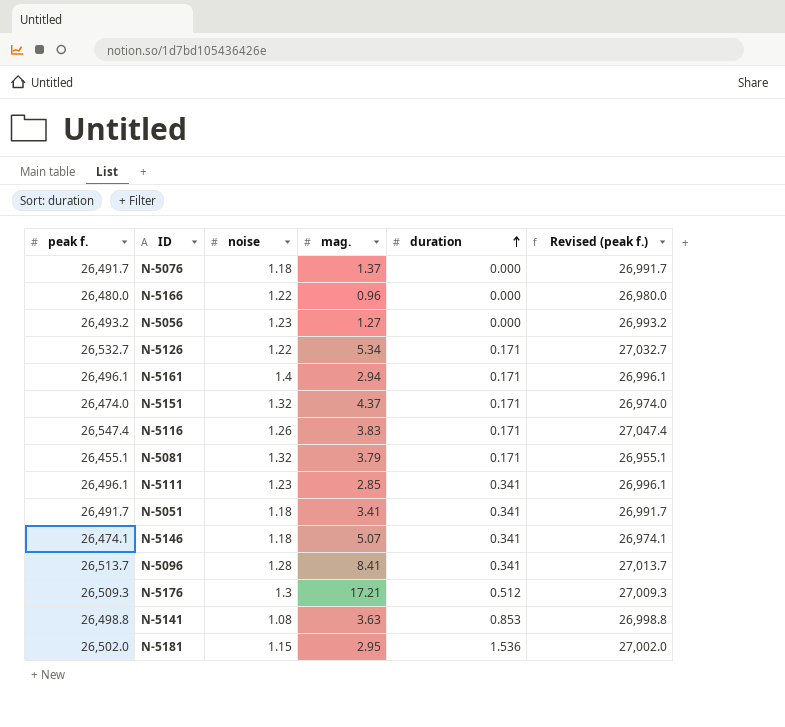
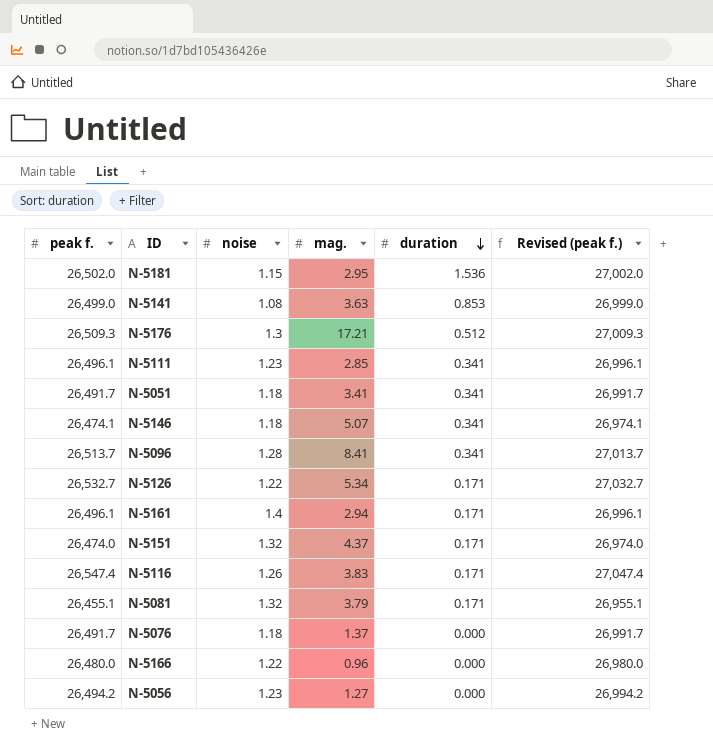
row order: duration ascending -> duration descending
N-5141 | peak f.: 26,498.8 -> 26,499.0
N-5141 | Revised (peak f.): 26,998.8 -> 26,999.0
N-5056 | peak f.: 26,493.2 -> 26,494.2
N-5056 | Revised (peak f.): 26,993.2 -> 26,994.2

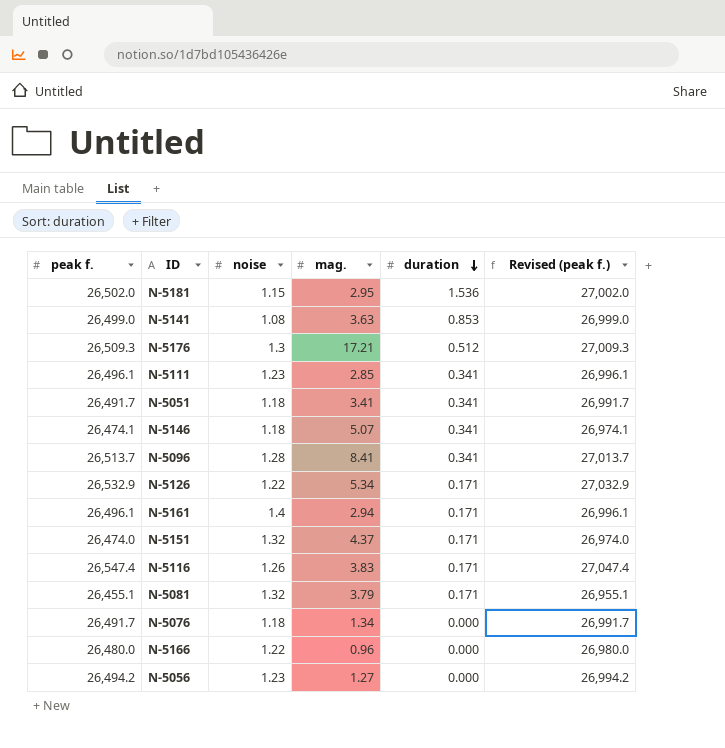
N-5126 | peak f.: 26,532.7 -> 26,532.9
N-5126 | Revised (peak f.): 27,032.7 -> 27,032.9
N-5076 | mag.: 1.37 -> 1.34

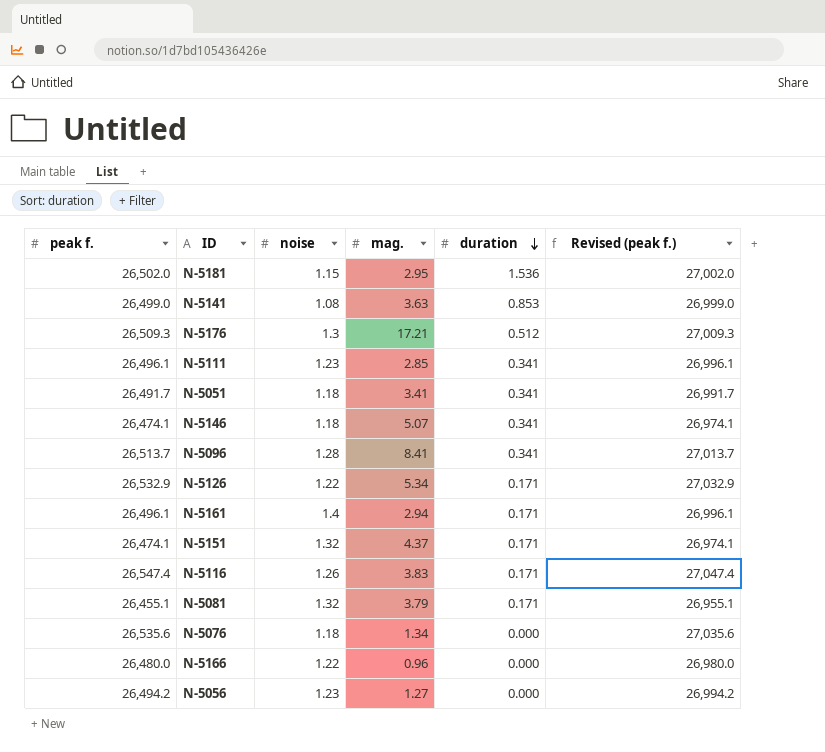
N-5151 | peak f.: 26,474.0 -> 26,474.1
N-5151 | Revised (peak f.): 26,974.0 -> 26,974.1
N-5076 | peak f.: 26,491.7 -> 26,535.6
N-5076 | Revised (peak f.): 26,991.7 -> 27,035.6

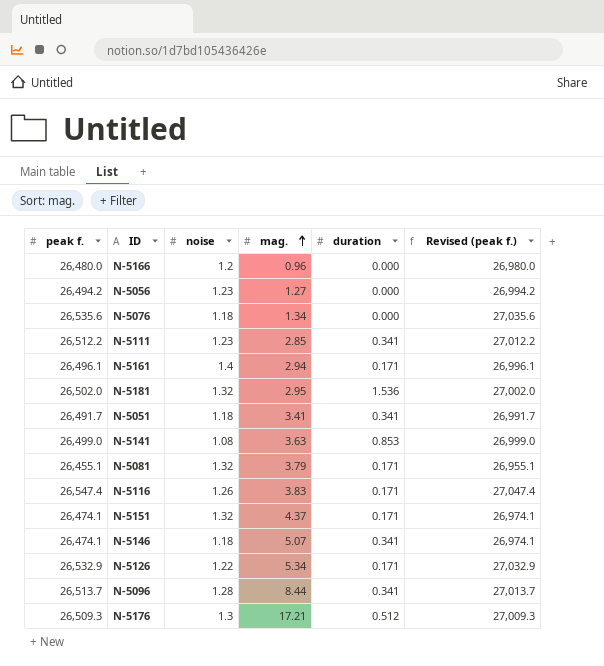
row order: duration descending -> mag. ascending
N-5166 | noise: 1.22 -> 1.2
N-5111 | peak f.: 26,496.1 -> 26,512.2
N-5111 | Revised (peak f.): 26,996.1 -> 27,012.2
N-5181 | noise: 1.15 -> 1.32
N-5096 | mag.: 8.41 -> 8.44

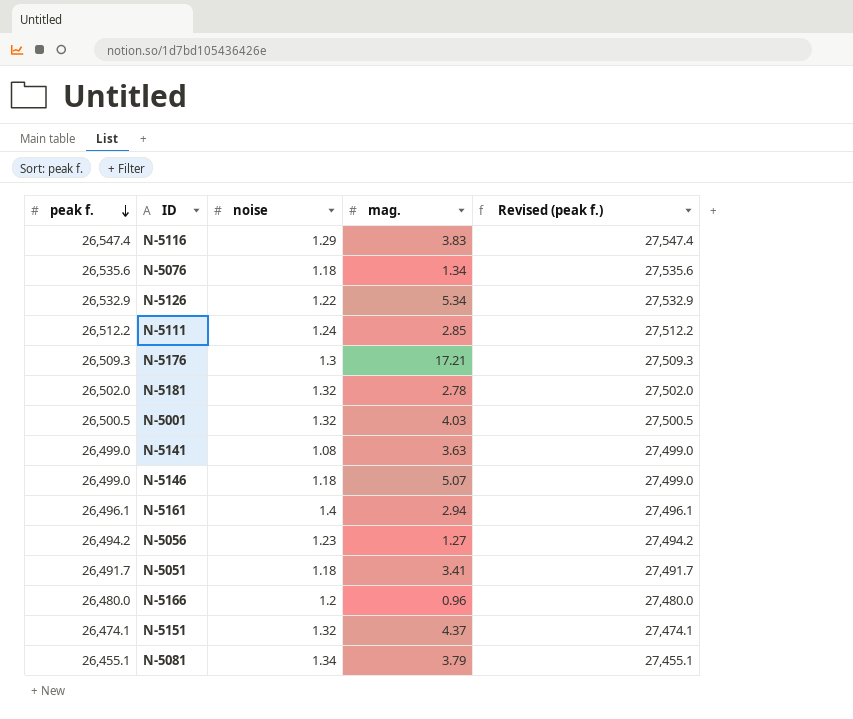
row order: mag. ascending -> peak f. descending
column duration | position: 5 -> none
column Revised (peak f.) | formula: [peak f.] + 500 -> [peak f.] + 1000
row N-5096: 26,513.7 | 1.28 | 8.44 | 0.341 | 27,013.7 -> none
N-5116 | noise: 1.26 -> 1.29
N-5111 | noise: 1.23 -> 1.24
N-5181 | mag.: 2.95 -> 2.78
row N-5001: none -> 26,500.5 | 1.32 | 4.03 | 27,500.5
N-5146 | peak f.: 26,474.1 -> 26,499.0
N-5081 | noise: 1.32 -> 1.34

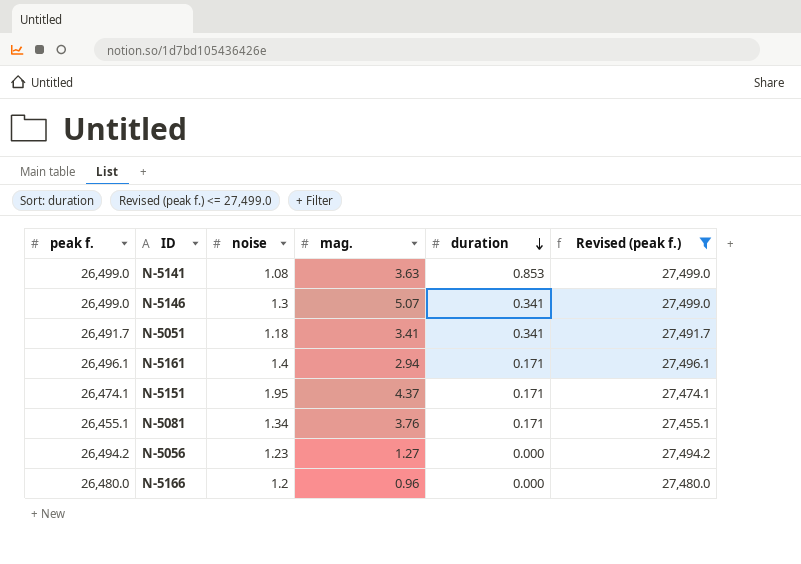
filter: none -> Revised (peak f.) <= 27,499.0
row order: peak f. descending -> duration descending
column duration | position: none -> 5
N-5146 | noise: 1.18 -> 1.3
N-5151 | noise: 1.32 -> 1.95
N-5081 | mag.: 3.79 -> 3.76

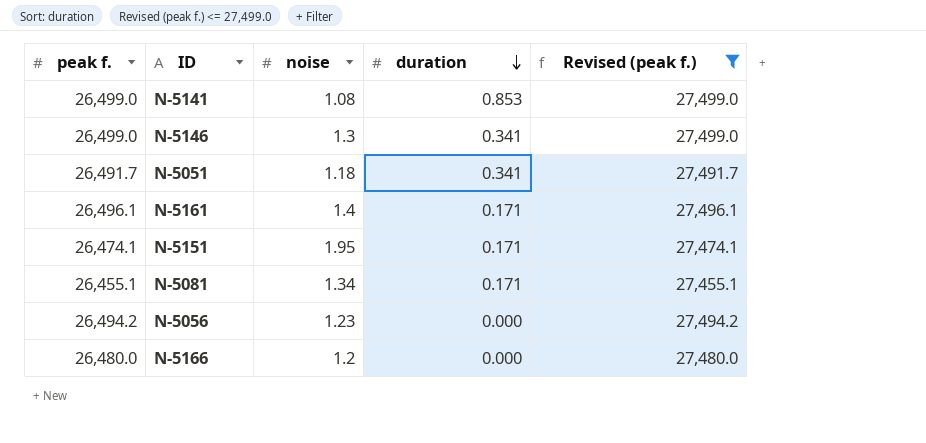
column mag. | position: 4 -> none

